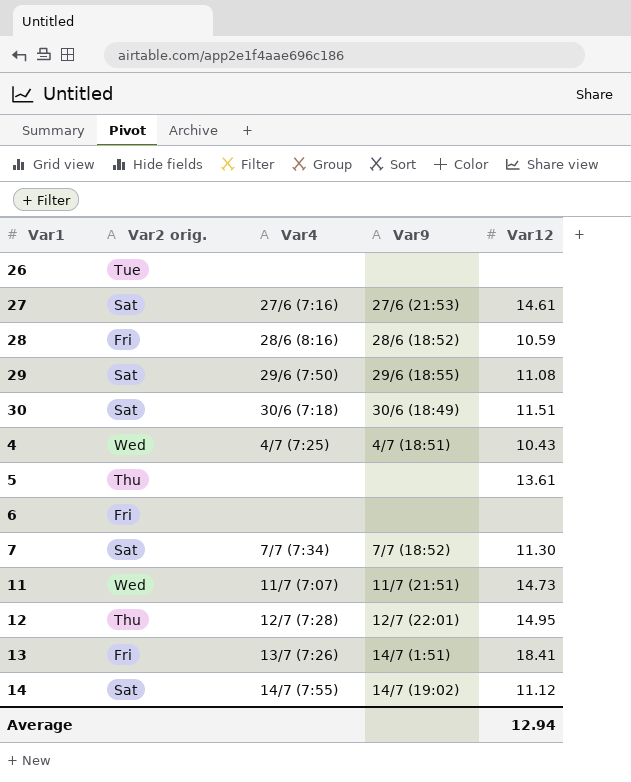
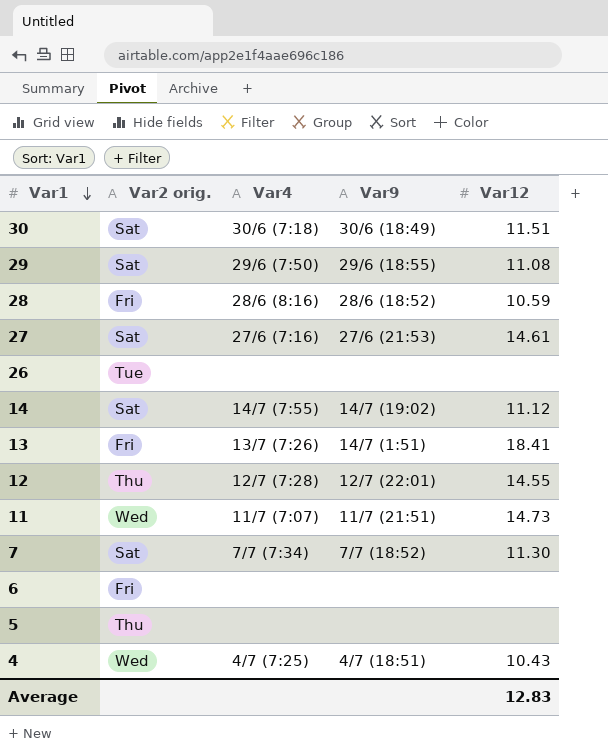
row order: none -> Var1 descending
12 | Var12: 14.95 -> 14.55
5 | Var12: 13.61 -> none
Average | Var12: 12.94 -> 12.83

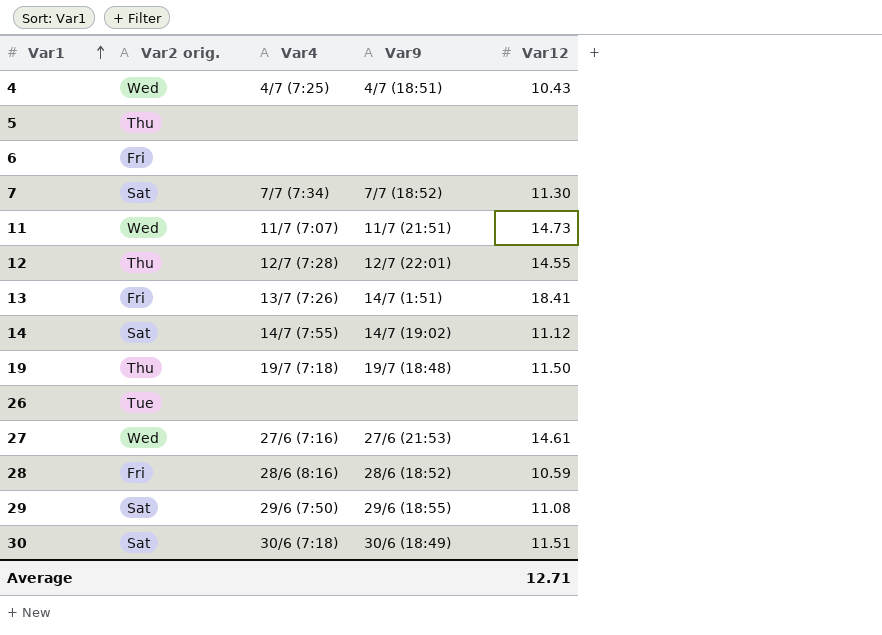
row order: Var1 descending -> Var1 ascending
row 19: none -> Thu | 19/7 (7:18) | 19/7 (18:48) | 11.50
27 | Var2 orig.: Sat -> Wed
Average | Var12: 12.83 -> 12.71

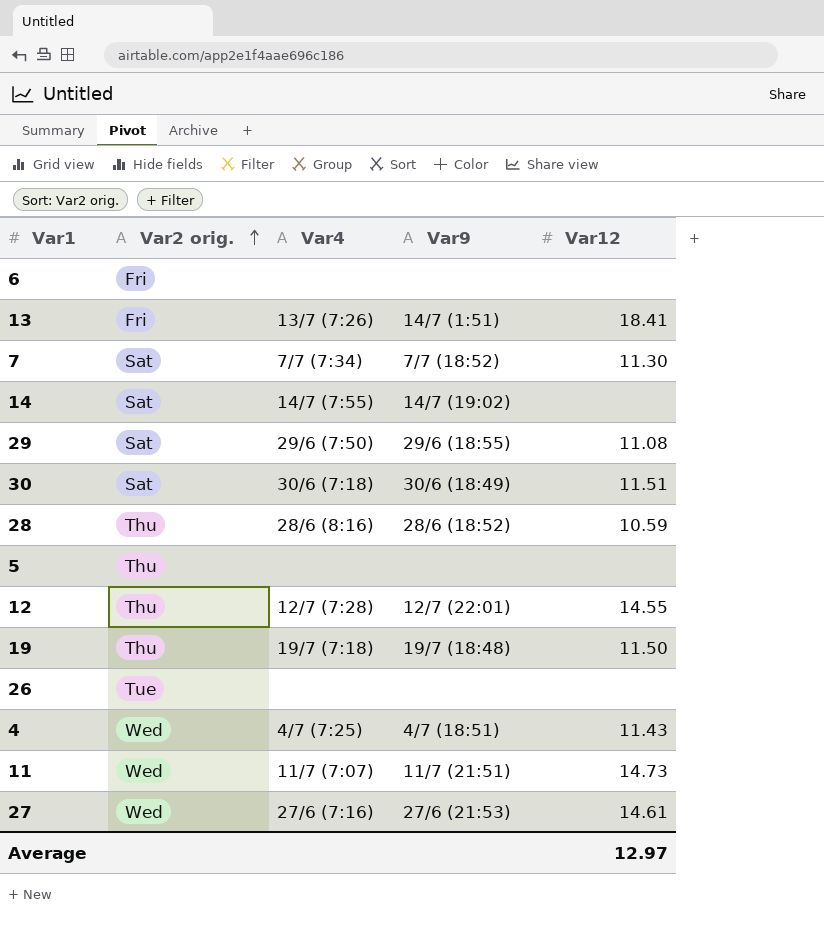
row order: Var1 ascending -> Var2 orig. ascending
14 | Var12: 11.12 -> none
28 | Var2 orig.: Fri -> Thu
4 | Var12: 10.43 -> 11.43
Average | Var12: 12.71 -> 12.97

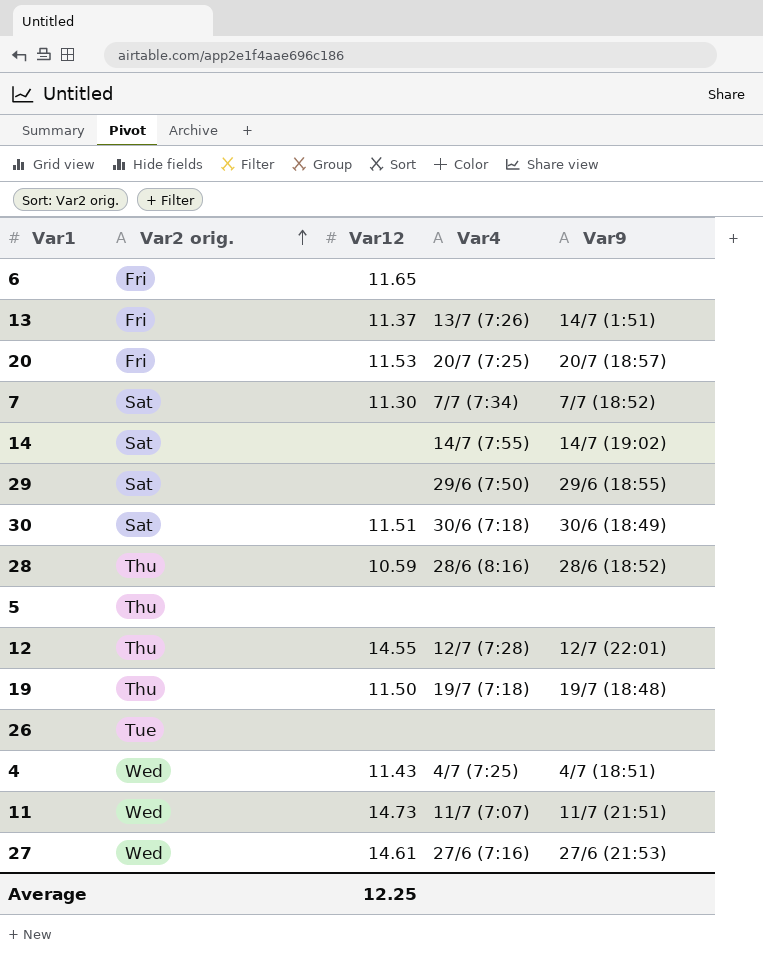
column Var12 | position: 5 -> 3
6 | Var12: none -> 11.65
13 | Var12: 18.41 -> 11.37
row 20: none -> Fri | 11.53 | 20/7 (7:25) | 20/7 (18:57)
29 | Var12: 11.08 -> none
Average | Var12: 12.97 -> 12.25

